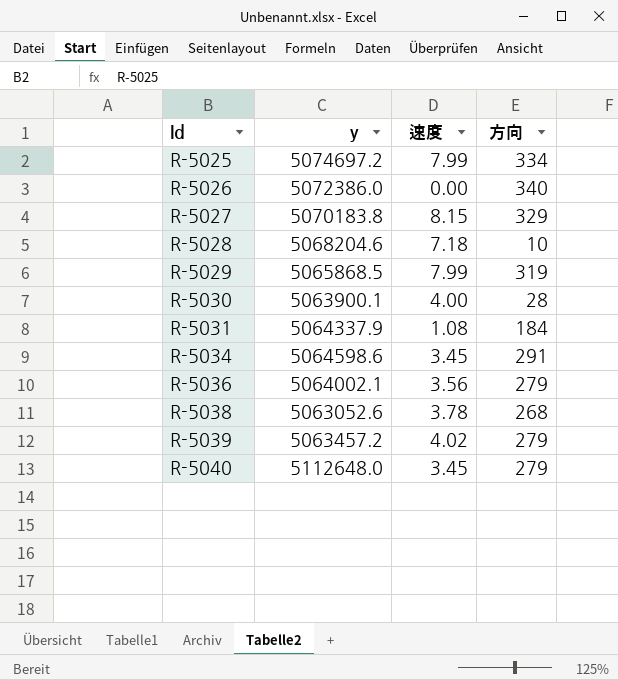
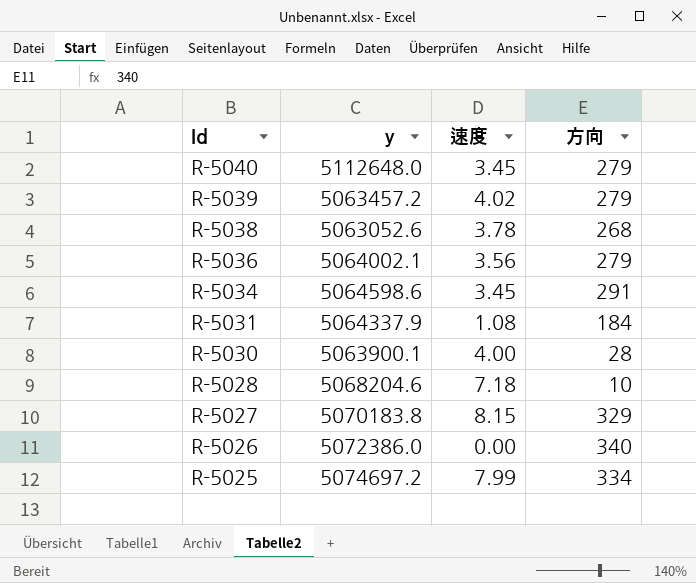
row order: Id ascending -> Id descending
row R-5029: 5065868.5 | 7.99 | 319 -> none

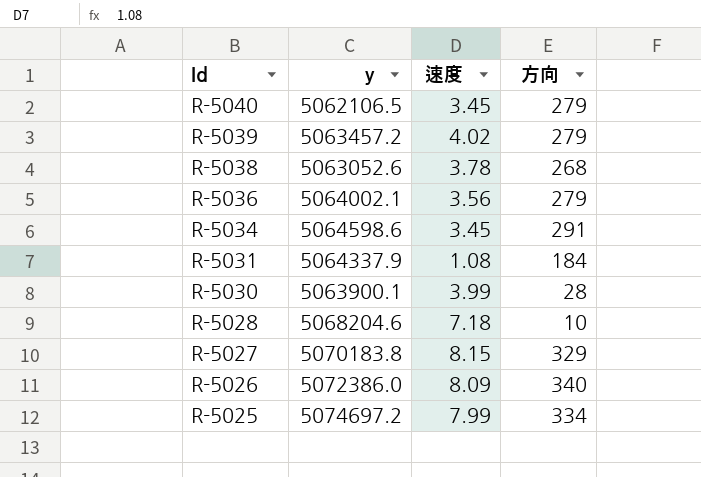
R-5040 | y: 5112648.0 -> 5062106.5
R-5030 | 速度: 4.00 -> 3.99
R-5026 | 速度: 0.00 -> 8.09

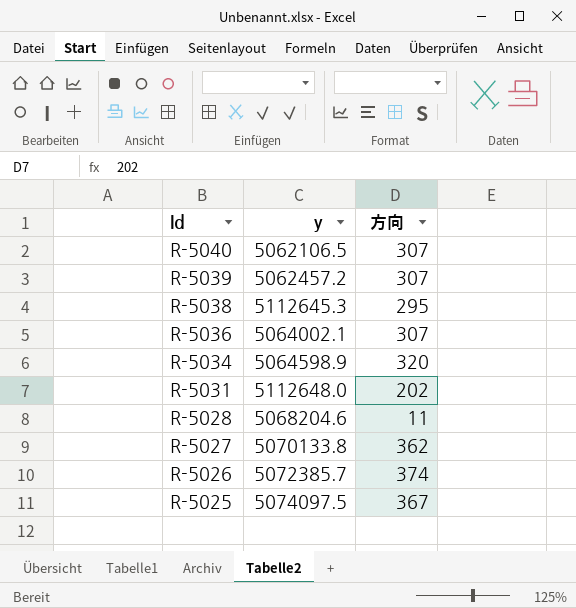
column 速度 | position: 3 -> none
row R-5030: 5063900.1 | 3.99 | 28 -> none
R-5040 | 方向: 279 -> 307
R-5039 | y: 5063457.2 -> 5062457.2
R-5039 | 方向: 279 -> 307
R-5038 | y: 5063052.6 -> 5112645.3
R-5038 | 方向: 268 -> 295
R-5036 | 方向: 279 -> 307
R-5034 | y: 5064598.6 -> 5064598.9
R-5034 | 方向: 291 -> 320
R-5031 | y: 5064337.9 -> 5112648.0
R-5031 | 方向: 184 -> 202
R-5028 | 方向: 10 -> 11
R-5027 | y: 5070183.8 -> 5070133.8
R-5027 | 方向: 329 -> 362
R-5026 | y: 5072386.0 -> 5072385.7
R-5026 | 方向: 340 -> 374
R-5025 | y: 5074697.2 -> 5074097.5
R-5025 | 方向: 334 -> 367

